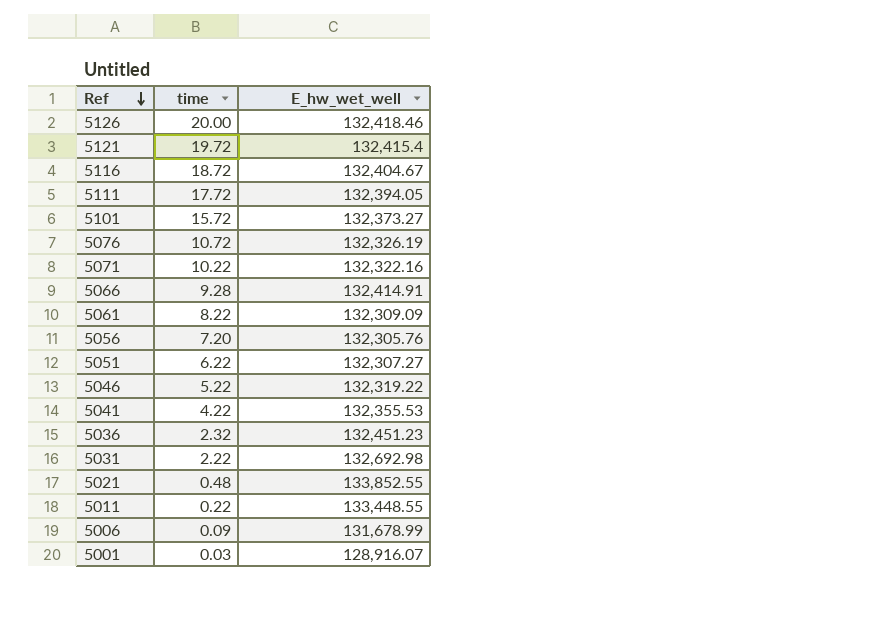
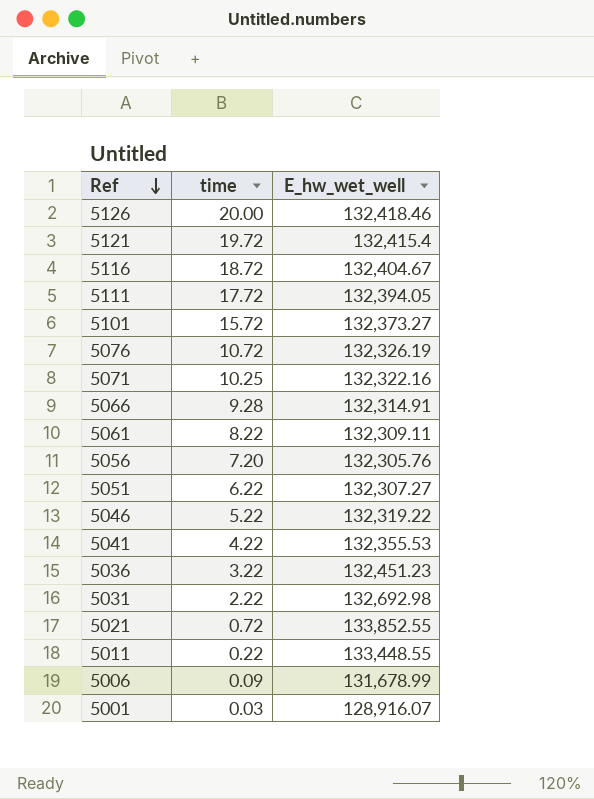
5071 | time: 10.22 -> 10.25
5066 | E_hw_wet_well: 132,414.91 -> 132,314.91
5061 | E_hw_wet_well: 132,309.09 -> 132,309.11
5036 | time: 2.32 -> 3.22
5021 | time: 0.48 -> 0.72

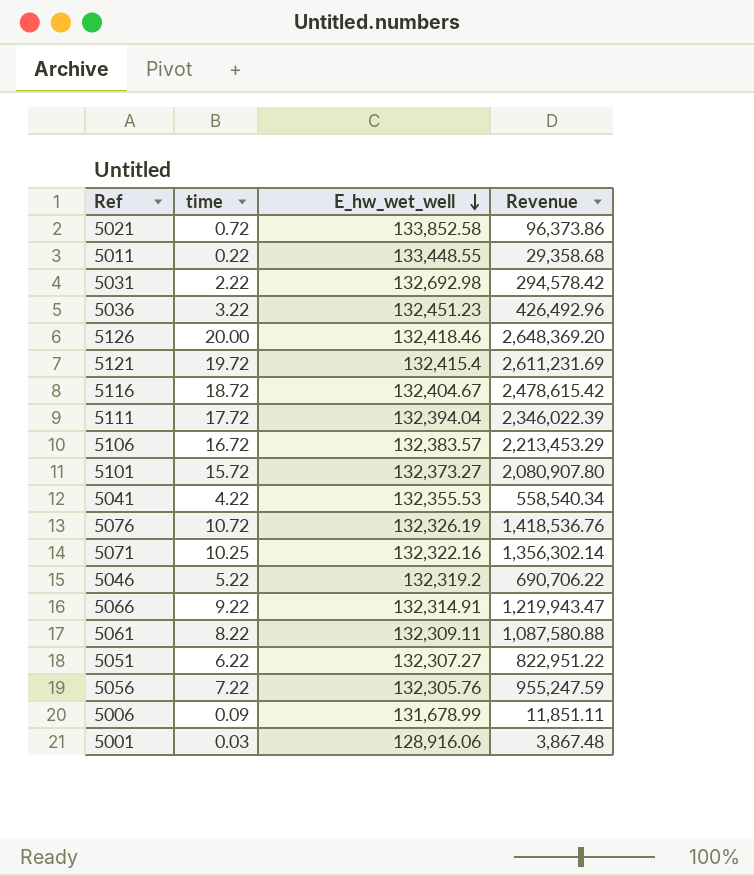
row order: Ref descending -> E_hw_wet_well descending
column Revenue | formula: none -> [time] * [E_hw_wet_well]
5021 | E_hw_wet_well: 133,852.55 -> 133,852.58
5111 | E_hw_wet_well: 132,394.05 -> 132,394.04
row 5106: none -> 16.72 | 132,383.57 | 2,213,453.29
5046 | E_hw_wet_well: 132,319.22 -> 132,319.2
5066 | time: 9.28 -> 9.22
5056 | time: 7.20 -> 7.22
5001 | E_hw_wet_well: 128,916.07 -> 128,916.06

